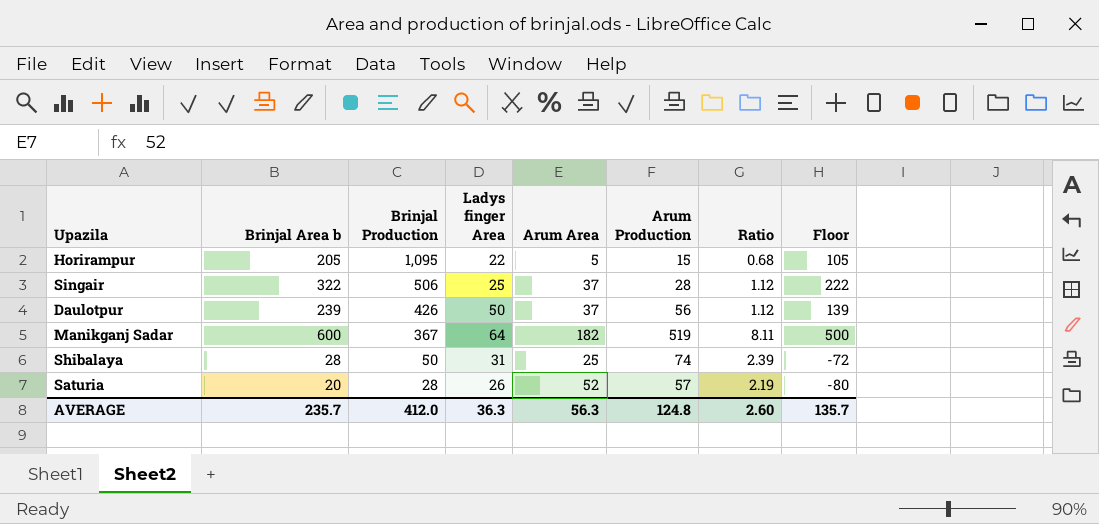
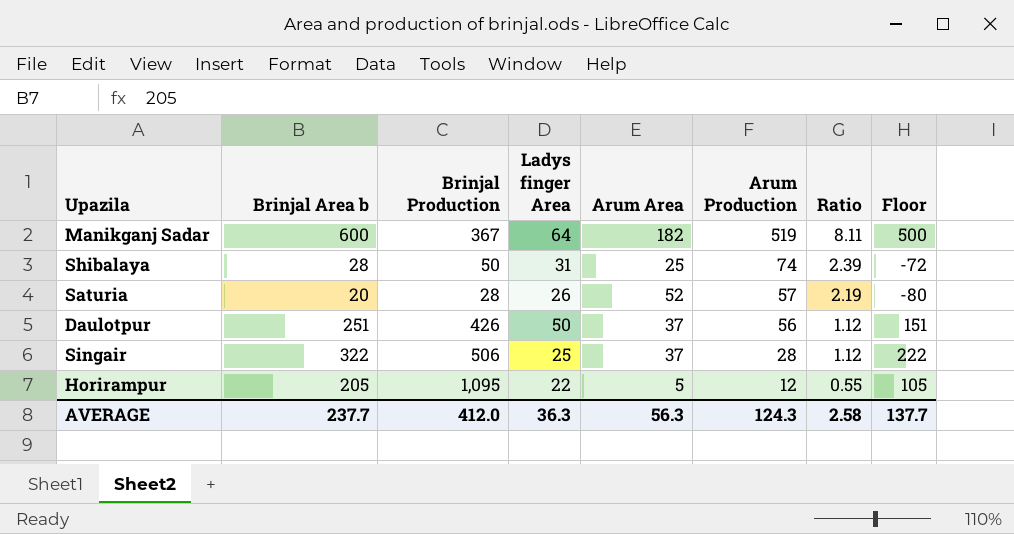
row order: Brinjal Production descending -> Arum Production descending
Daulotpur | Brinjal Area b: 239 -> 251
Daulotpur | Floor: 139 -> 151
Horirampur | Arum Production: 15 -> 12
Horirampur | Ratio: 0.68 -> 0.55
AVERAGE | Brinjal Area b: 235.7 -> 237.7
AVERAGE | Arum Production: 124.8 -> 124.3
AVERAGE | Ratio: 2.60 -> 2.58
AVERAGE | Floor: 135.7 -> 137.7

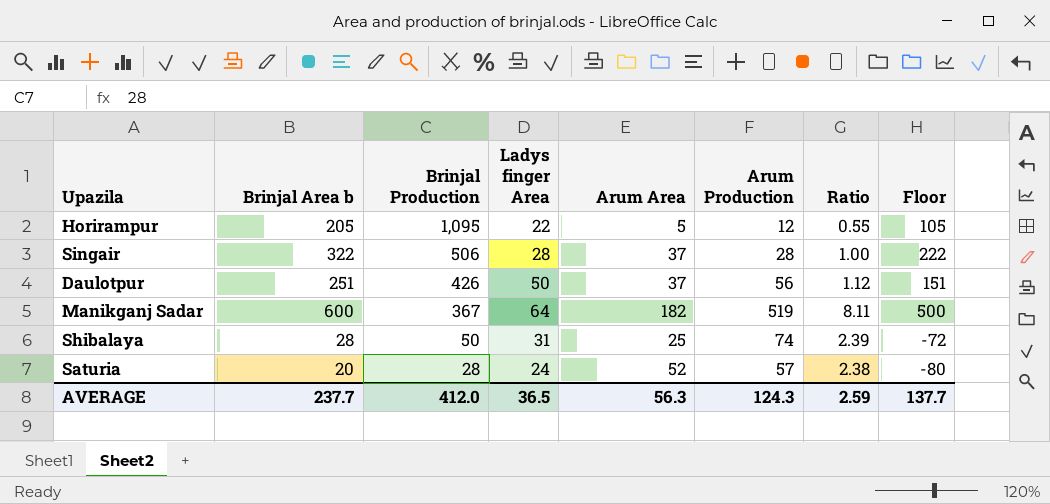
row order: Arum Production descending -> Brinjal Production descending
Singair | Ladys finger Area: 25 -> 28
Singair | Ratio: 1.12 -> 1.00
Saturia | Ladys finger Area: 26 -> 24
Saturia | Ratio: 2.19 -> 2.38
AVERAGE | Ladys finger Area: 36.3 -> 36.5
AVERAGE | Ratio: 2.58 -> 2.59

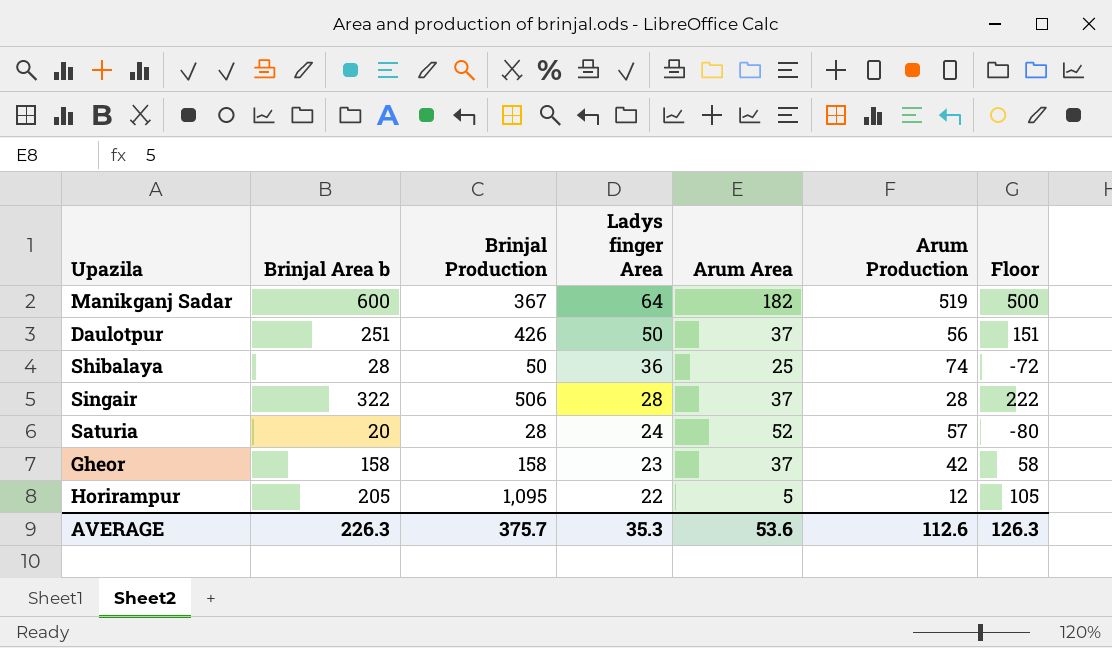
row order: Brinjal Production descending -> Ladys finger Area descending
column Ratio | formula: [Arum Production] / [Ladys finger Area] -> none
Shibalaya | Ladys finger Area: 31 -> 36
row Gheor: none -> 158 | 158 | 23 | 37 | 42 | 58
AVERAGE | Brinjal Area b: 237.7 -> 226.3
AVERAGE | Brinjal Production: 412.0 -> 375.7
AVERAGE | Ladys finger Area: 36.5 -> 35.3
AVERAGE | Arum Area: 56.3 -> 53.6
AVERAGE | Arum Production: 124.3 -> 112.6
AVERAGE | Floor: 137.7 -> 126.3

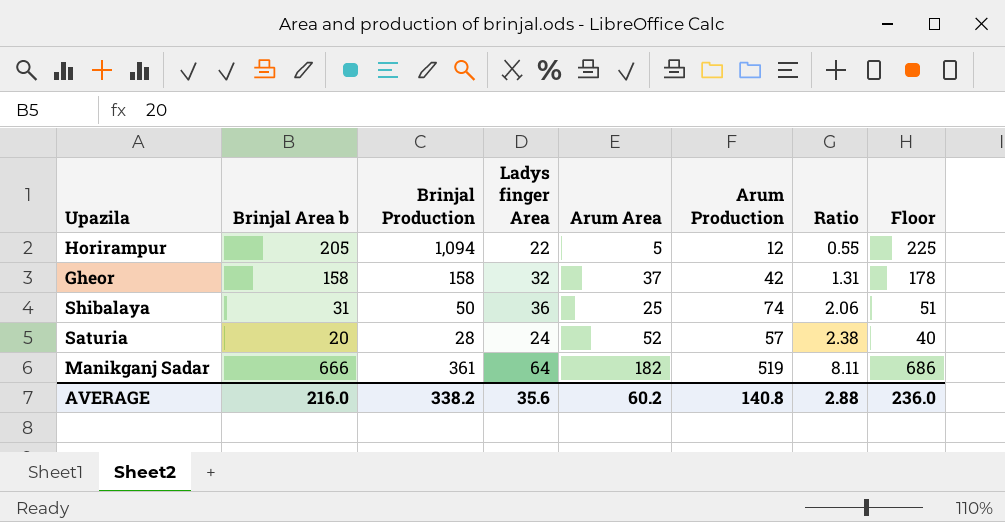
row order: Ladys finger Area descending -> Ratio ascending
column Ratio | formula: none -> [Arum Production] / [Ladys finger Area]
column Floor | formula: [Brinjal Area b] - 100 -> [Brinjal Area b] + 20
row Daulotpur: 251 | 426 | 50 | 37 | 56 | 151 -> none
row Singair: 322 | 506 | 28 | 37 | 28 | 222 -> none
Horirampur | Brinjal Production: 1,095 -> 1,094
Gheor | Ladys finger Area: 23 -> 32
Shibalaya | Brinjal Area b: 28 -> 31
Manikganj Sadar | Brinjal Area b: 600 -> 666
Manikganj Sadar | Brinjal Production: 367 -> 361
AVERAGE | Brinjal Area b: 226.3 -> 216.0
AVERAGE | Brinjal Production: 375.7 -> 338.2
AVERAGE | Ladys finger Area: 35.3 -> 35.6
AVERAGE | Arum Area: 53.6 -> 60.2
AVERAGE | Arum Production: 112.6 -> 140.8
AVERAGE | Floor: 126.3 -> 236.0

